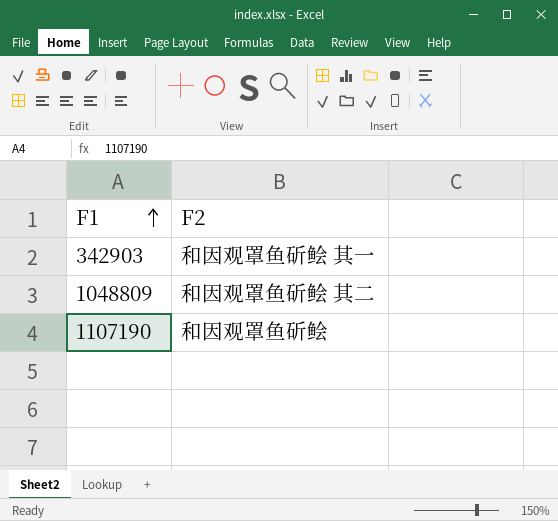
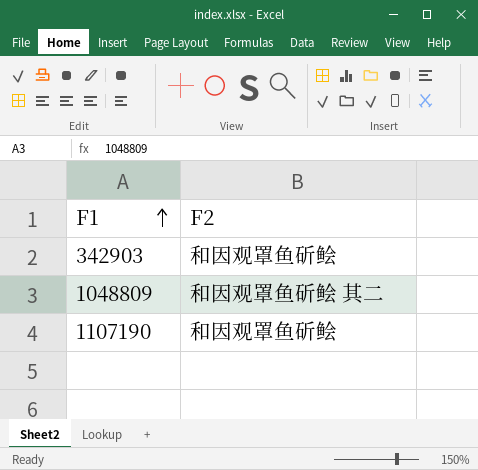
342903 | F2: 和因观罩鱼斫鲙 其一 -> 和因观罩鱼斫鲙

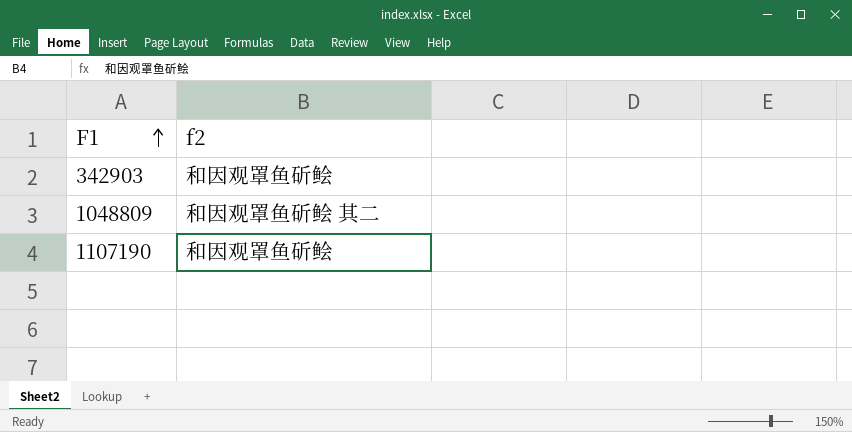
column name: F2 -> f2

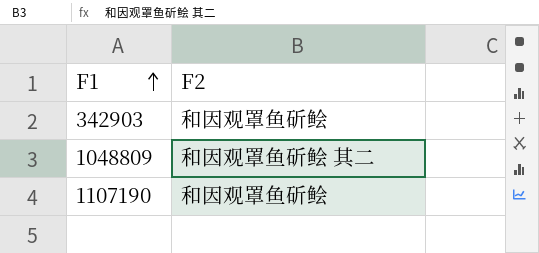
column name: f2 -> F2

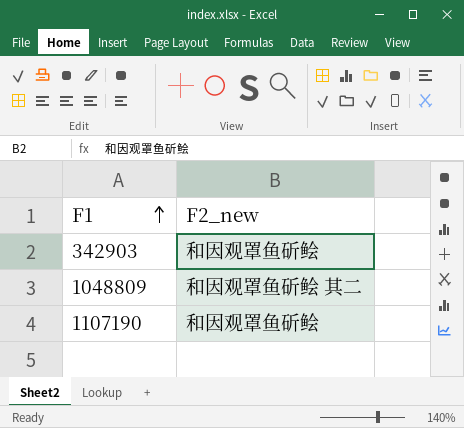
column name: F2 -> F2_new

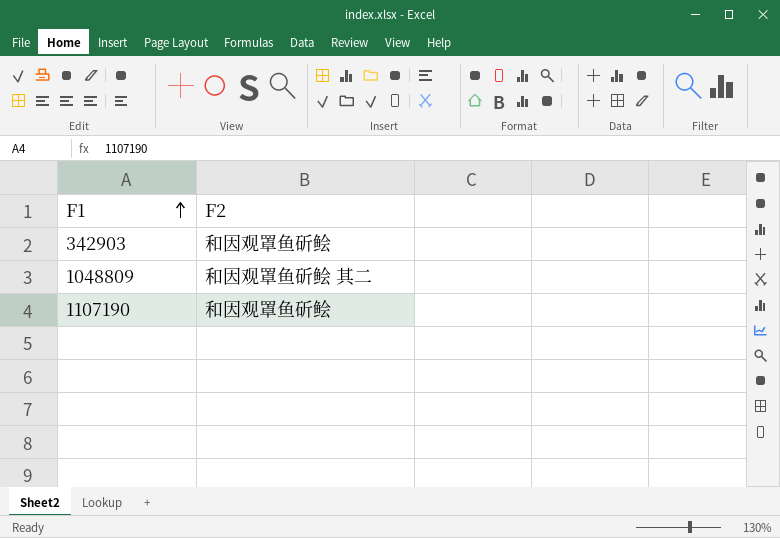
column name: F2_new -> F2

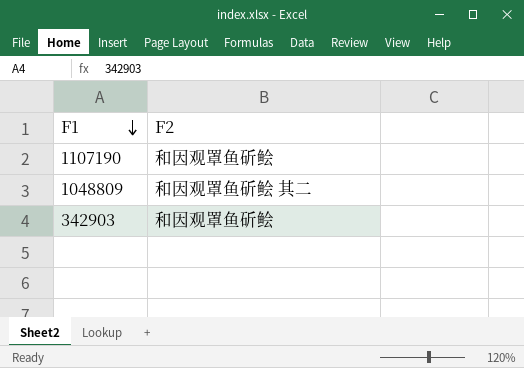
row order: F1 ascending -> F1 descending

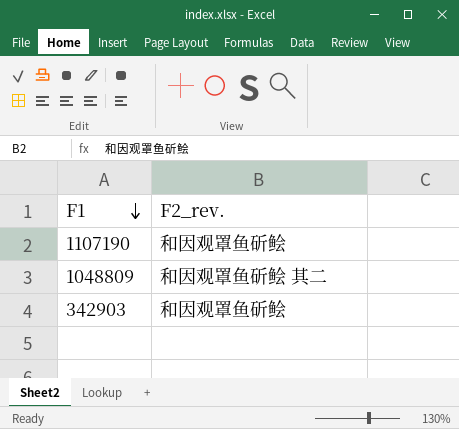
column name: F2 -> F2_rev.

